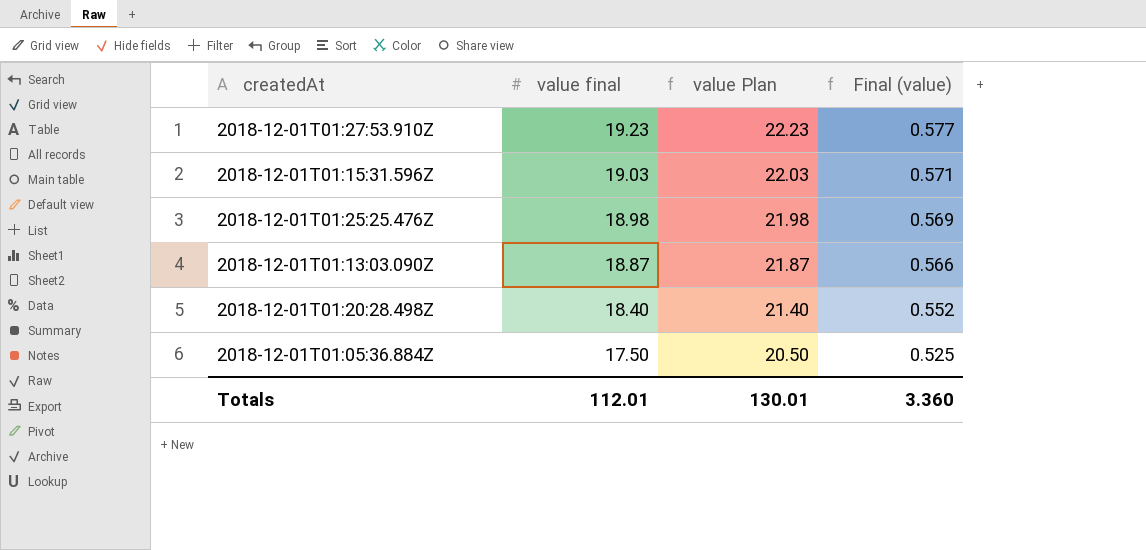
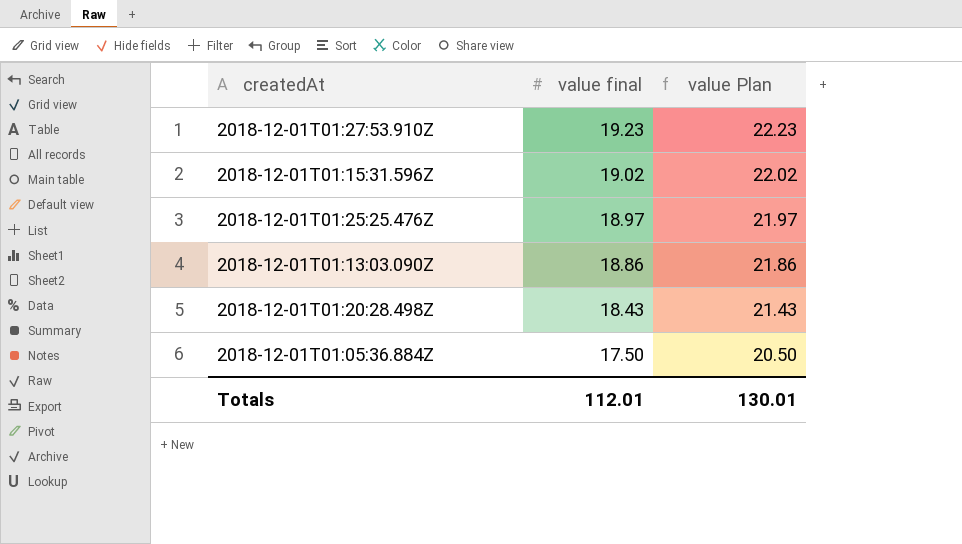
column Final (value) | formula: [value final] * 0.03 -> none
2018-12-01T01:15:31.596Z | value final: 19.03 -> 19.02
2018-12-01T01:15:31.596Z | value Plan: 22.03 -> 22.02
2018-12-01T01:25:25.476Z | value final: 18.98 -> 18.97
2018-12-01T01:25:25.476Z | value Plan: 21.98 -> 21.97
2018-12-01T01:13:03.090Z | value final: 18.87 -> 18.86
2018-12-01T01:13:03.090Z | value Plan: 21.87 -> 21.86
2018-12-01T01:20:28.498Z | value final: 18.40 -> 18.43
2018-12-01T01:20:28.498Z | value Plan: 21.40 -> 21.43

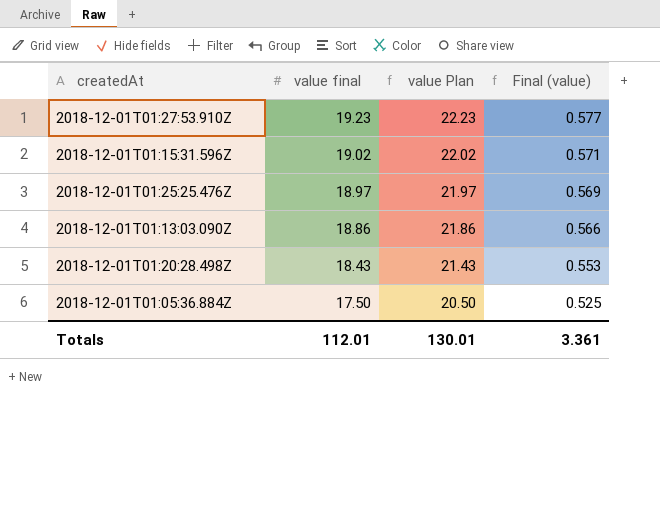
column Final (value) | formula: none -> [value final] * 0.03

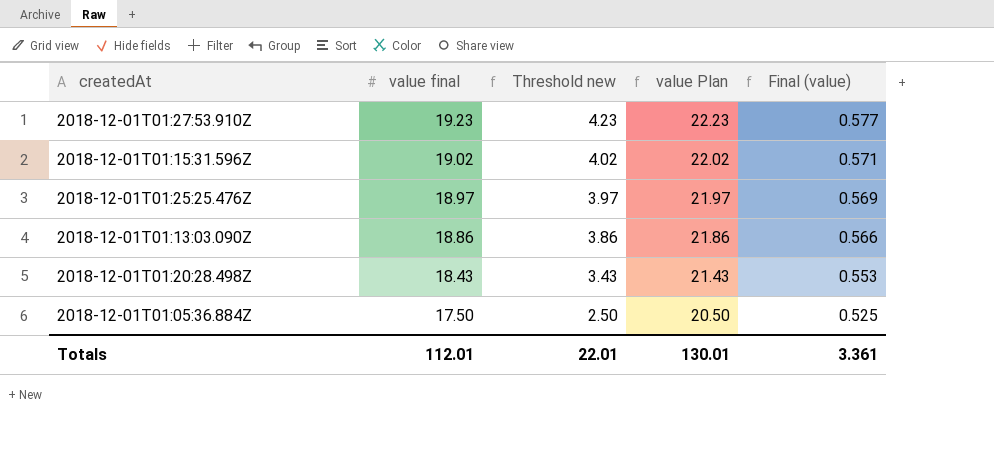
column Threshold new | formula: none -> [value final] - 15

